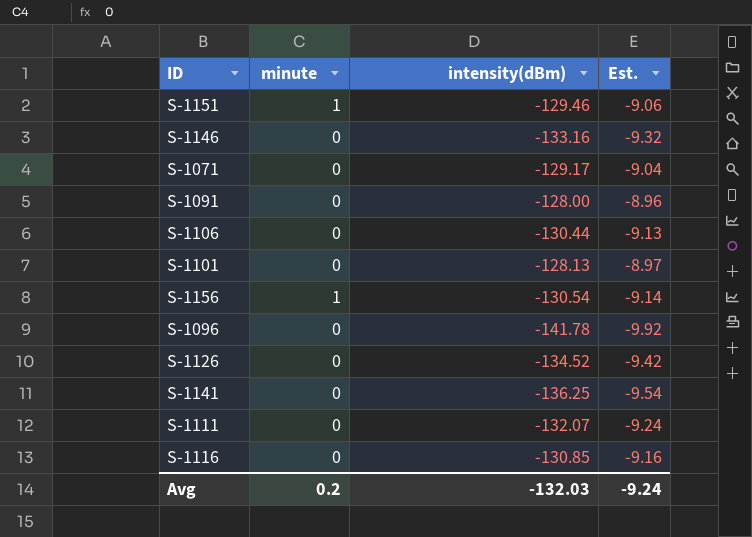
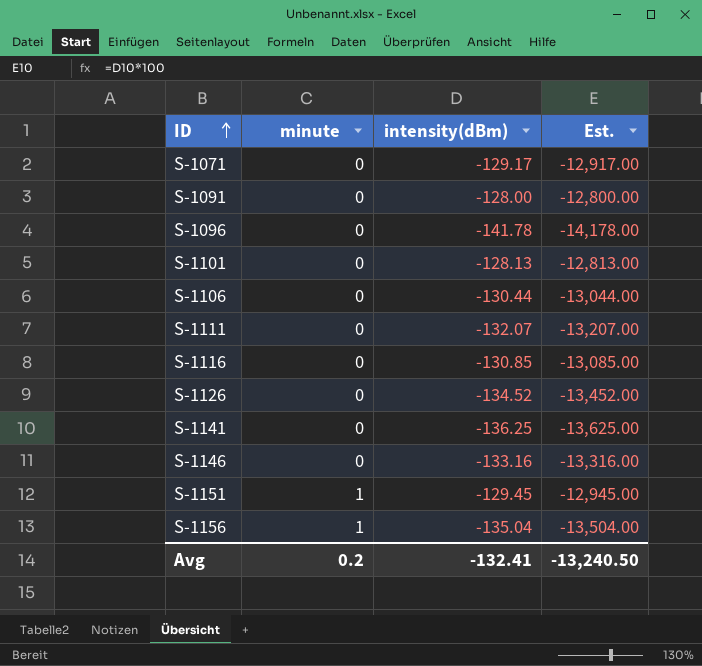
row order: none -> ID ascending
column Est. | formula: [intensity(dBm)] * 0.07 -> [intensity(dBm)] * 100
S-1151 | intensity(dBm): -129.46 -> -129.45
S-1156 | intensity(dBm): -130.54 -> -135.04
Avg | intensity(dBm): -132.03 -> -132.41
Avg | Est.: -9.24 -> -13,240.50

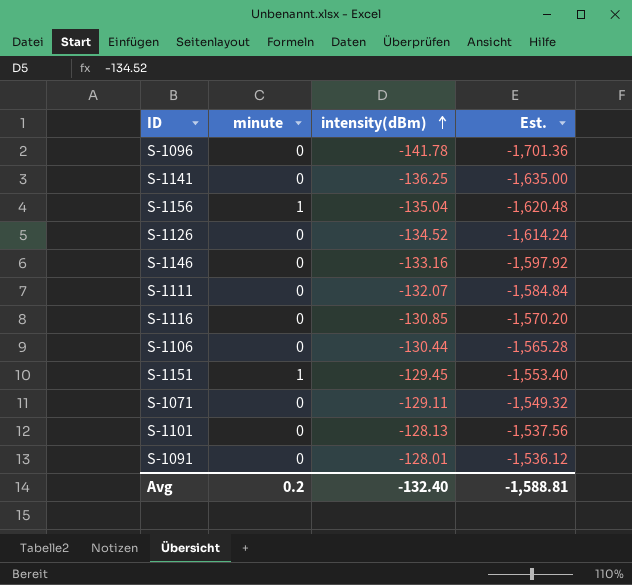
row order: ID ascending -> intensity(dBm) ascending
column Est. | formula: [intensity(dBm)] * 100 -> [intensity(dBm)] * 12
S-1071 | intensity(dBm): -129.17 -> -129.11
S-1091 | intensity(dBm): -128.00 -> -128.01
Avg | intensity(dBm): -132.41 -> -132.40
Avg | Est.: -13,240.50 -> -1,588.81

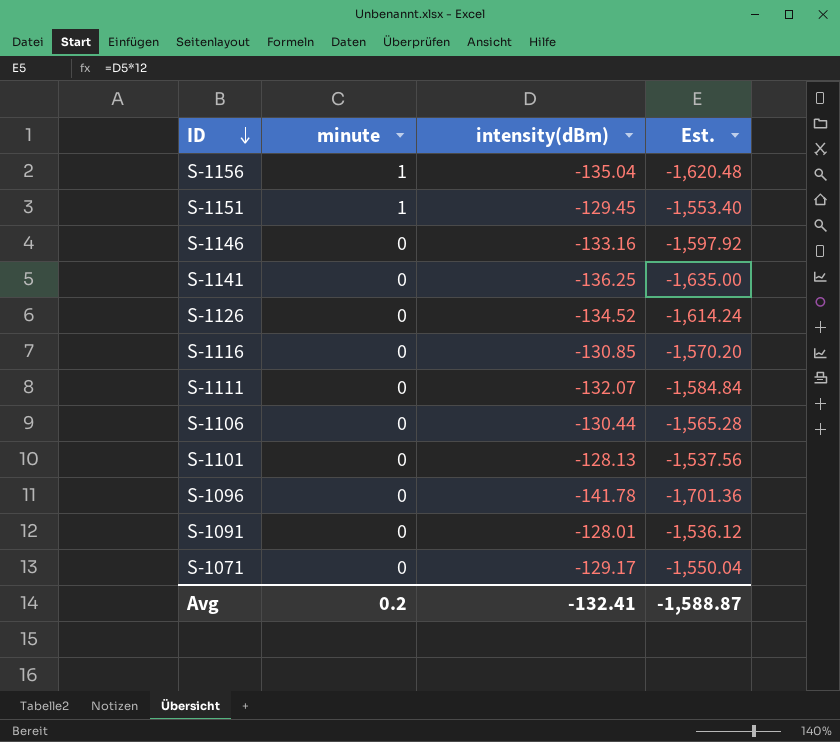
row order: intensity(dBm) ascending -> ID descending
S-1071 | intensity(dBm): -129.11 -> -129.17
S-1071 | Est.: -1,549.32 -> -1,550.04
Avg | intensity(dBm): -132.40 -> -132.41
Avg | Est.: -1,588.81 -> -1,588.87

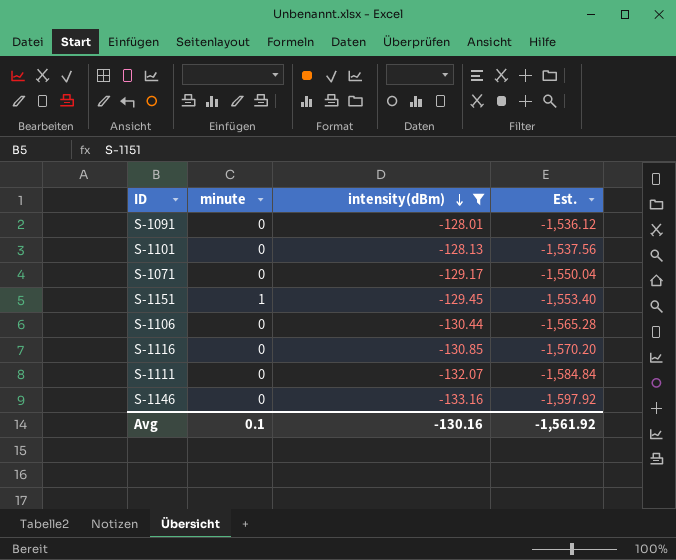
filter: none -> intensity(dBm) >= -133.16
row order: ID descending -> intensity(dBm) descending
Avg | minute: 0.2 -> 0.1
Avg | intensity(dBm): -132.41 -> -130.16
Avg | Est.: -1,588.87 -> -1,561.92

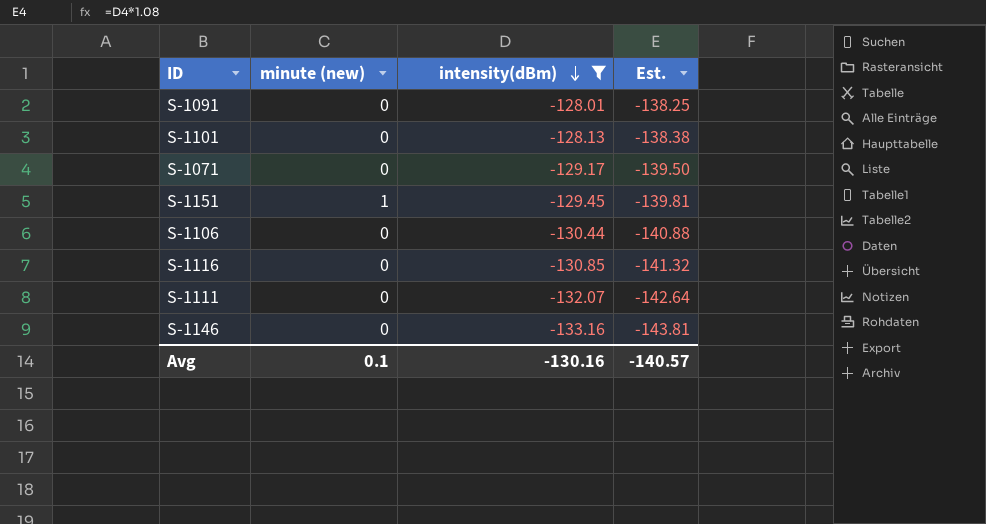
column name: minute -> minute (new)
column Est. | formula: [intensity(dBm)] * 12 -> [intensity(dBm)] * 1.08
Avg | Est.: -1,561.92 -> -140.57

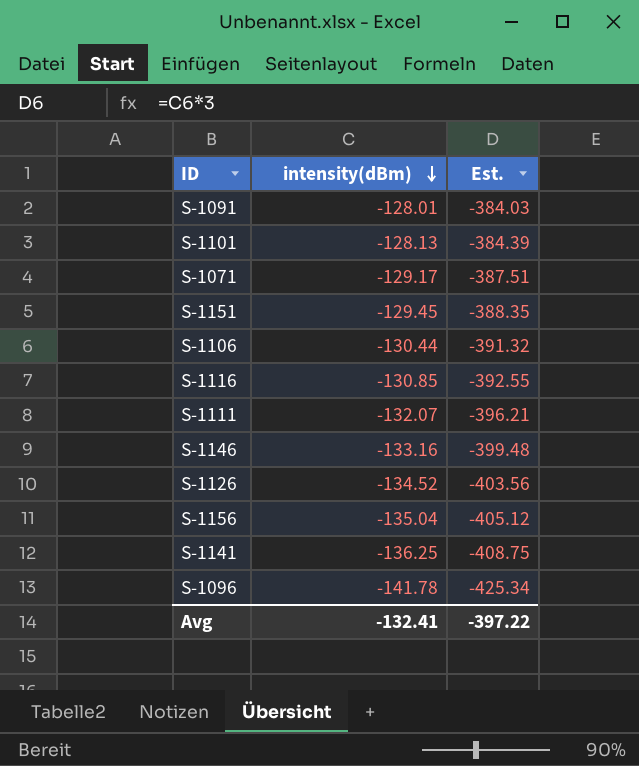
filter: intensity(dBm) >= -133.16 -> none
column minute (new) | position: 2 -> none
column Est. | formula: [intensity(dBm)] * 1.08 -> [intensity(dBm)] * 3
Avg | intensity(dBm): -130.16 -> -132.41
Avg | Est.: -140.57 -> -397.22

